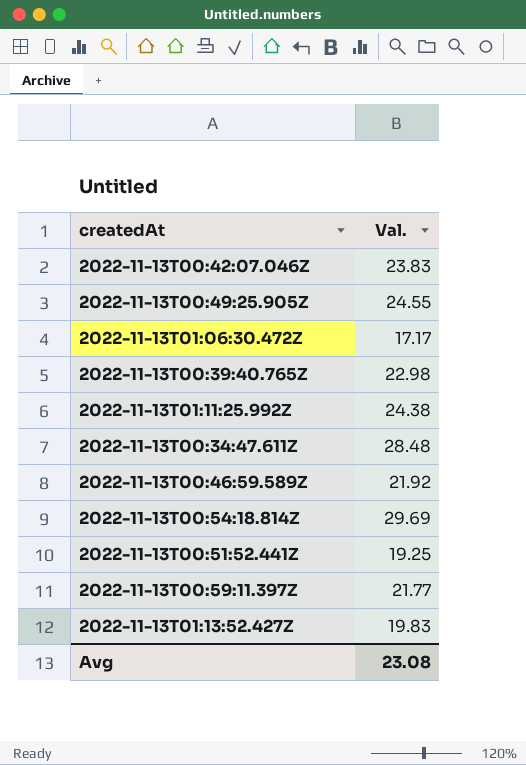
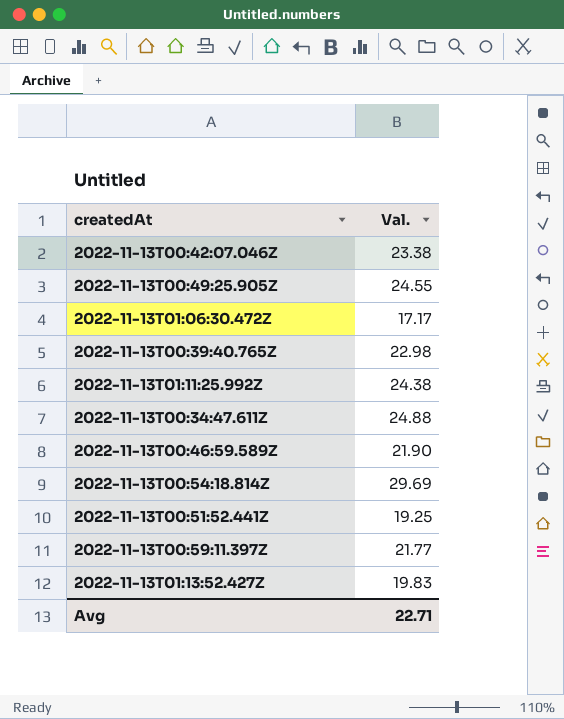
2022-11-13T00:42:07.046Z | Val.: 23.83 -> 23.38
2022-11-13T00:34:47.611Z | Val.: 28.48 -> 24.88
2022-11-13T00:46:59.589Z | Val.: 21.92 -> 21.90
Avg | Val.: 23.08 -> 22.71

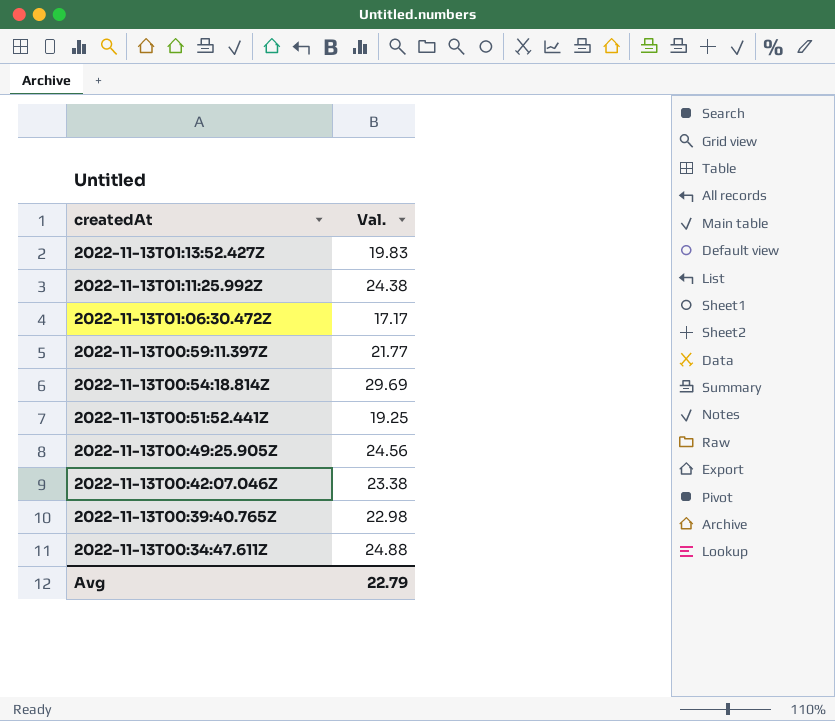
row order: none -> createdAt descending
row 2022-11-13T00:46:59.589Z: 21.90 -> none
2022-11-13T00:49:25.905Z | Val.: 24.55 -> 24.56
Avg | Val.: 22.71 -> 22.79

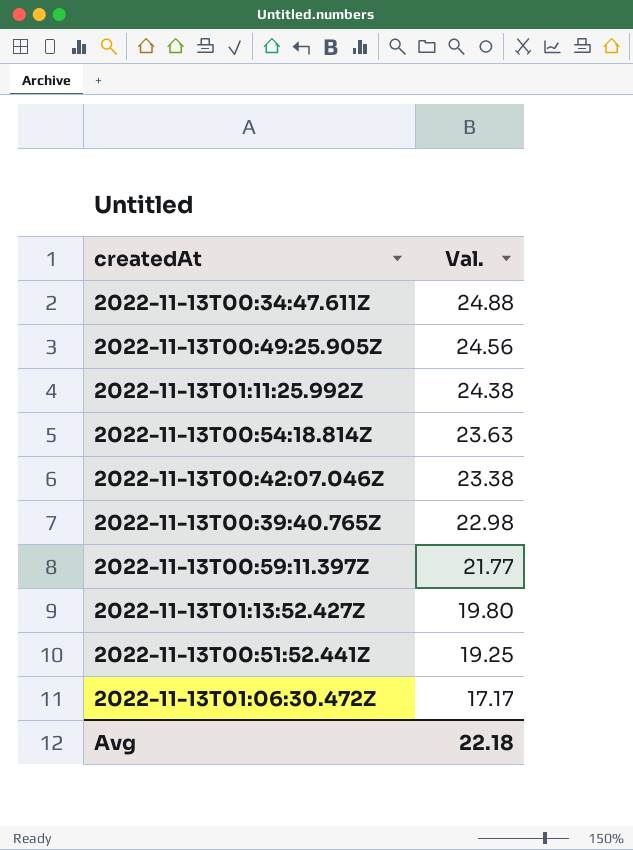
row order: createdAt descending -> Val. descending
2022-11-13T00:54:18.814Z | Val.: 29.69 -> 23.63
2022-11-13T01:13:52.427Z | Val.: 19.83 -> 19.80
Avg | Val.: 22.79 -> 22.18

